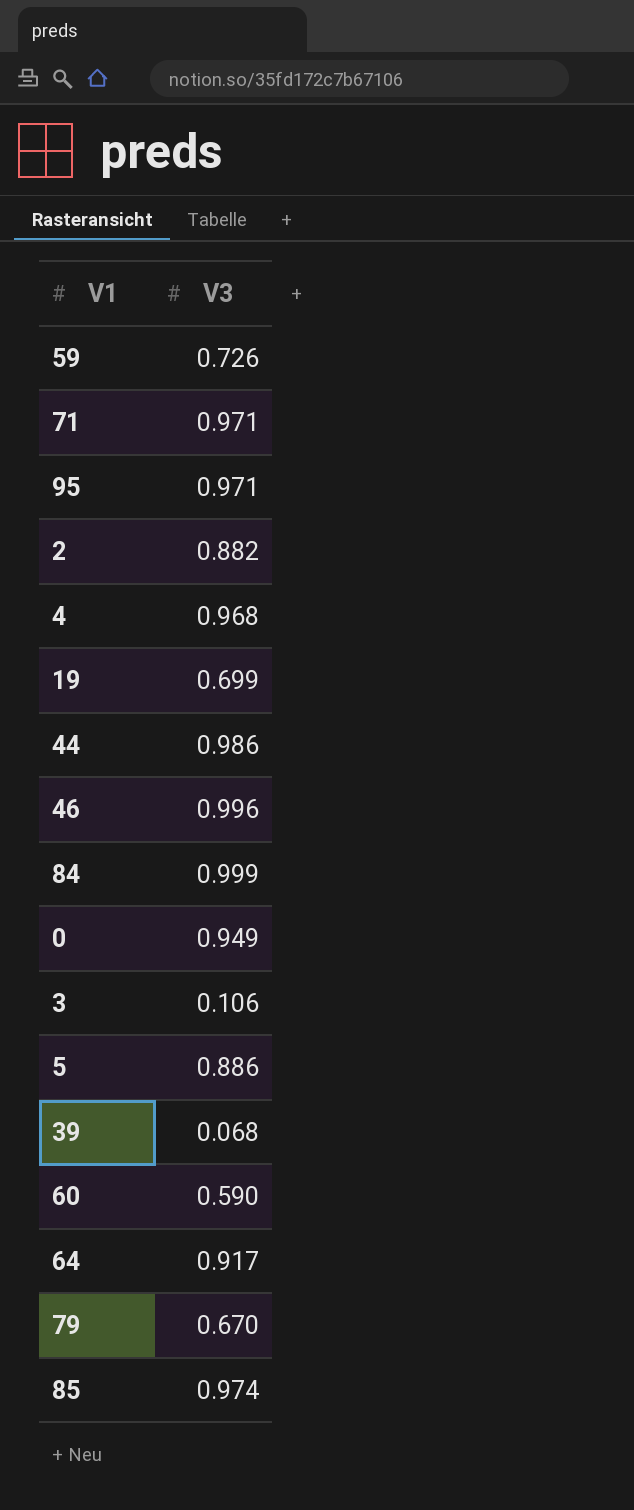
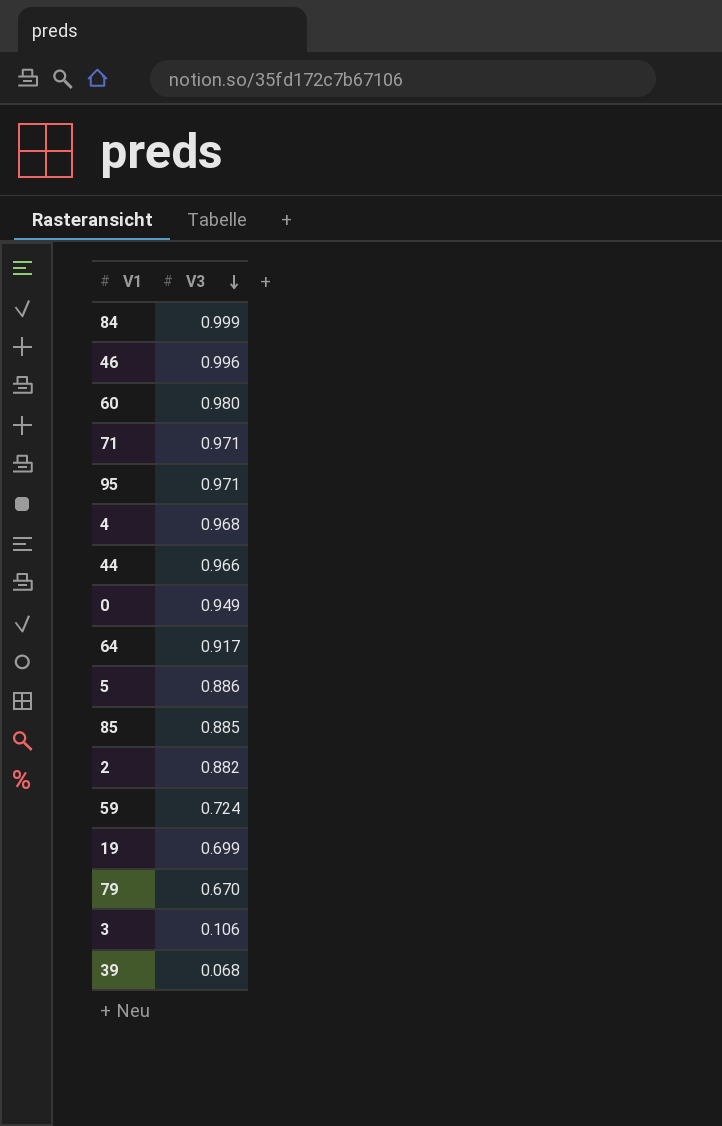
row order: none -> V3 descending
60 | V3: 0.590 -> 0.980
44 | V3: 0.986 -> 0.966
85 | V3: 0.974 -> 0.885
59 | V3: 0.726 -> 0.724

